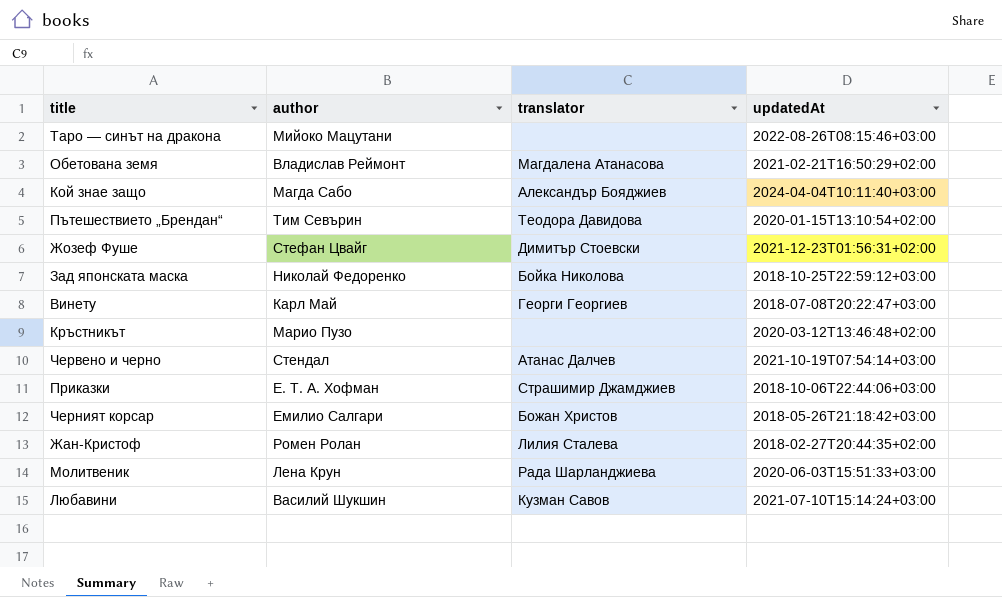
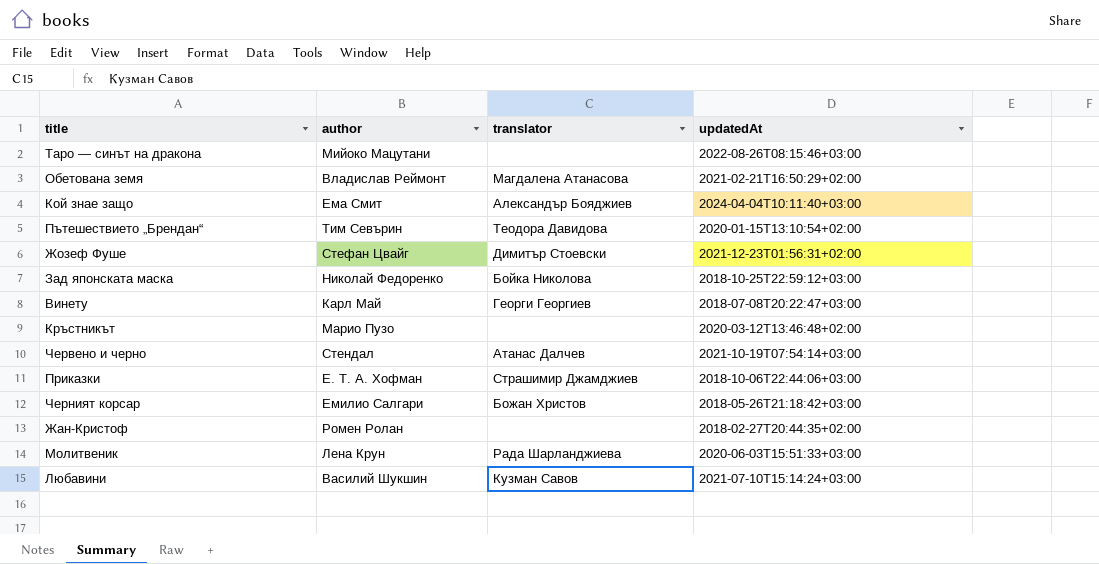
Кой знае защо | author: Магда Сабо -> Ема Смит
Жан-Кристоф | translator: Лилия Сталева -> none

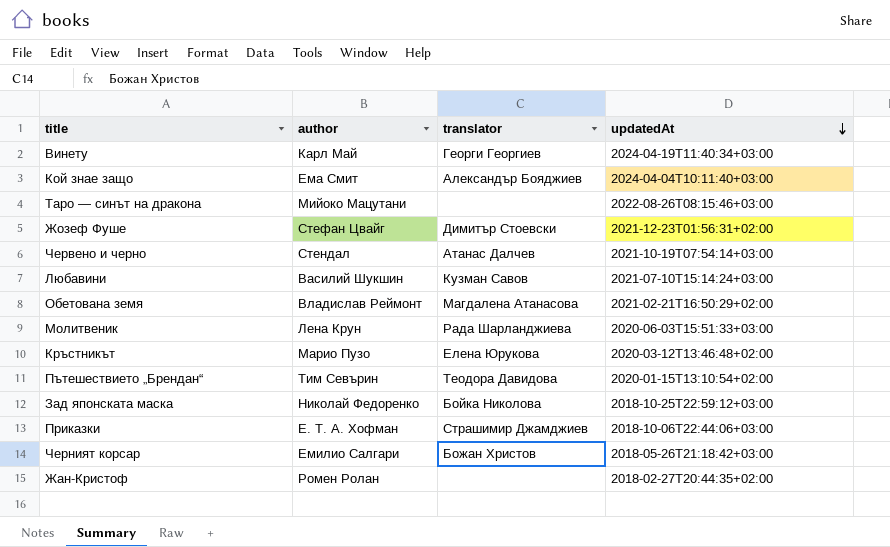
row order: none -> updatedAt descending
Винету | updatedAt: 2018-07-08T20:22:47+03:00 -> 2024-04-19T11:40:34+03:00
Кръстникът | translator: none -> Елена Юрукова

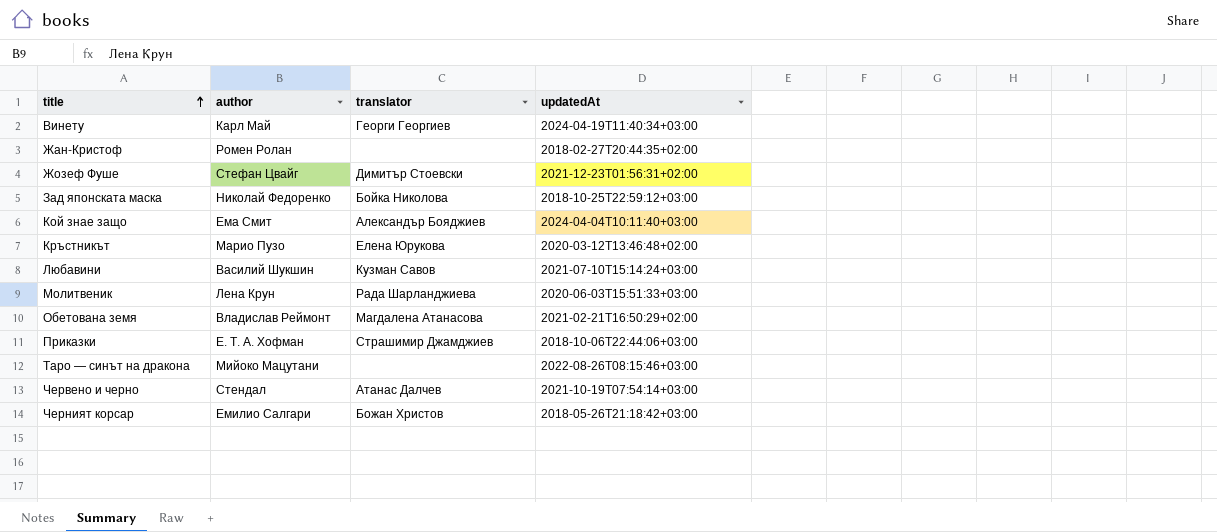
row order: updatedAt descending -> title ascending
row Пътешествието „Брендан“: Тим Севърин | Теодора Давидова | 2020-01-15T13:10:54+02:00 -> none

